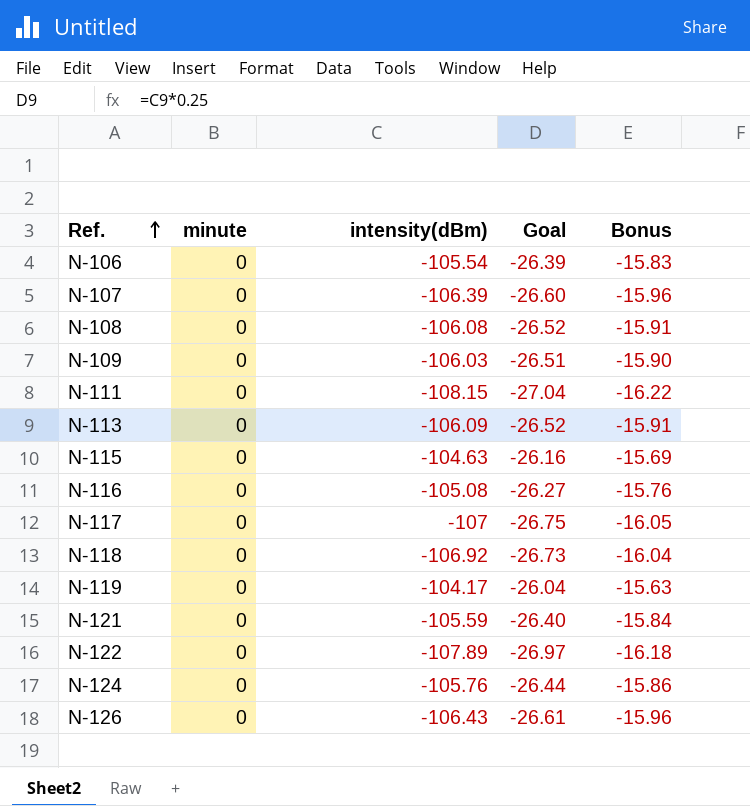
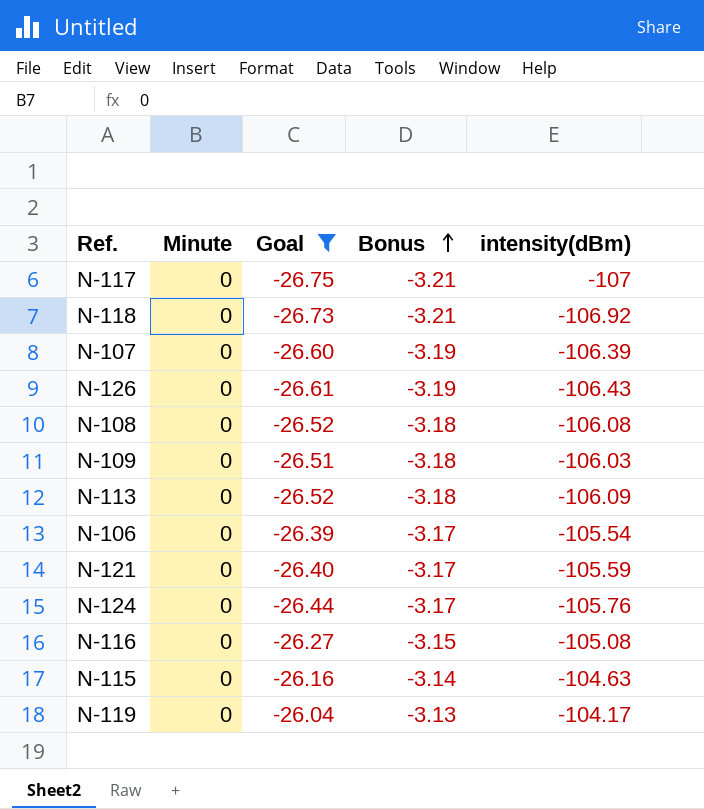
filter: none -> Goal >= -26.75
row order: Ref. ascending -> Bonus ascending
column name: minute -> Minute
column Bonus | formula: [intensity(dBm)] * 0.15 -> [intensity(dBm)] * 0.03
column intensity(dBm) | position: 3 -> 5

